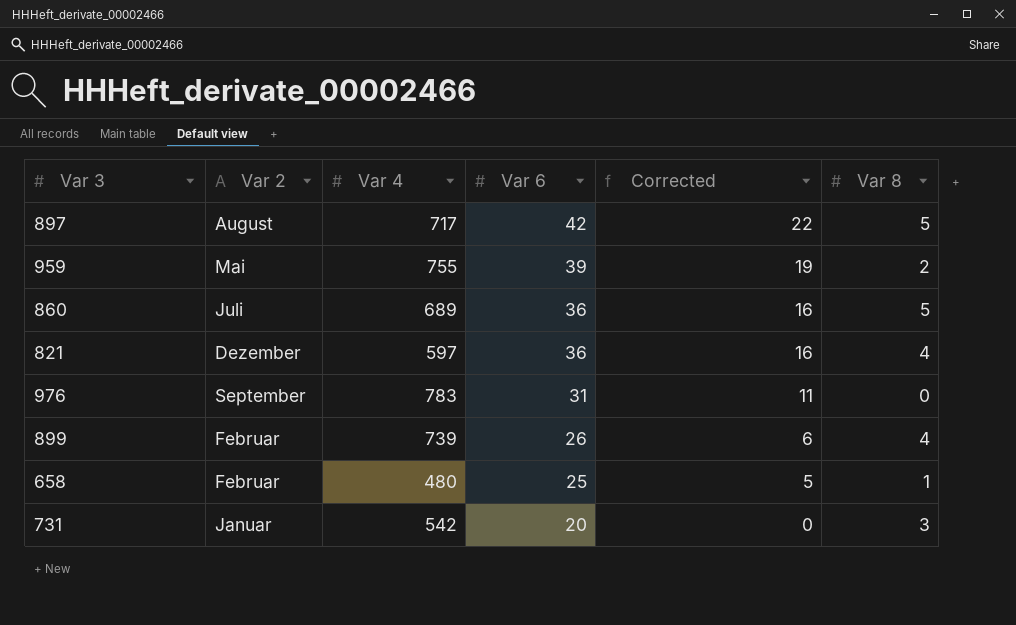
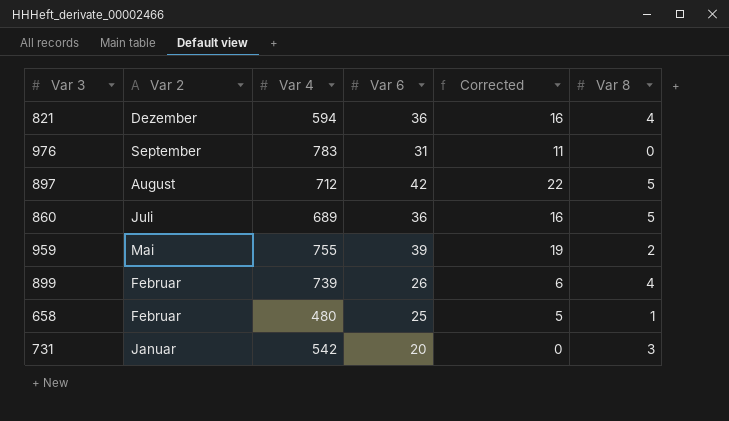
row order: Var 6 descending -> Var 2 descending
821 | Var 4: 597 -> 594
897 | Var 4: 717 -> 712

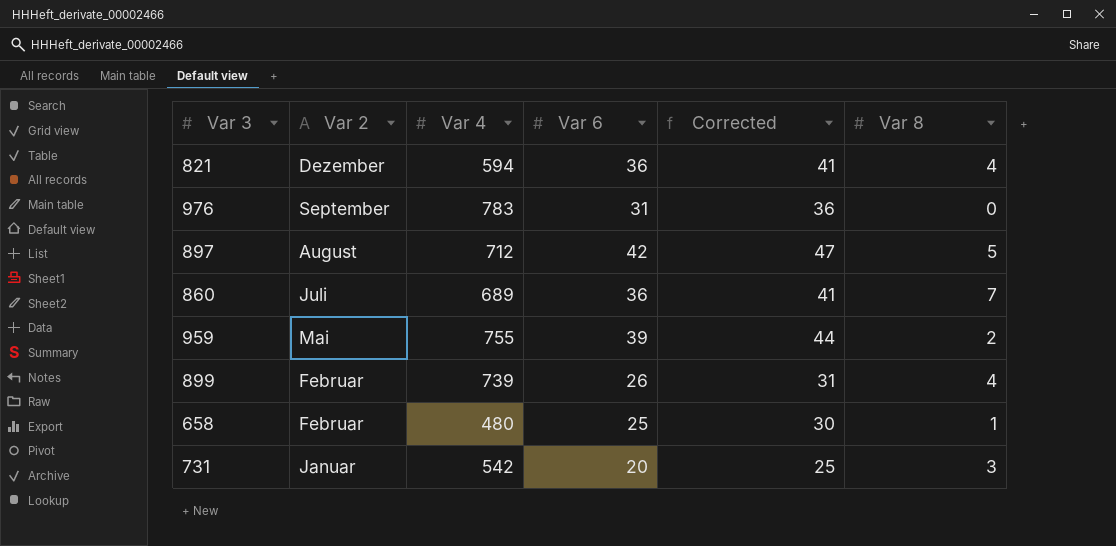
column Corrected | formula: [Var 6] - 20 -> [Var 6] + 5
860 | Var 8: 5 -> 7

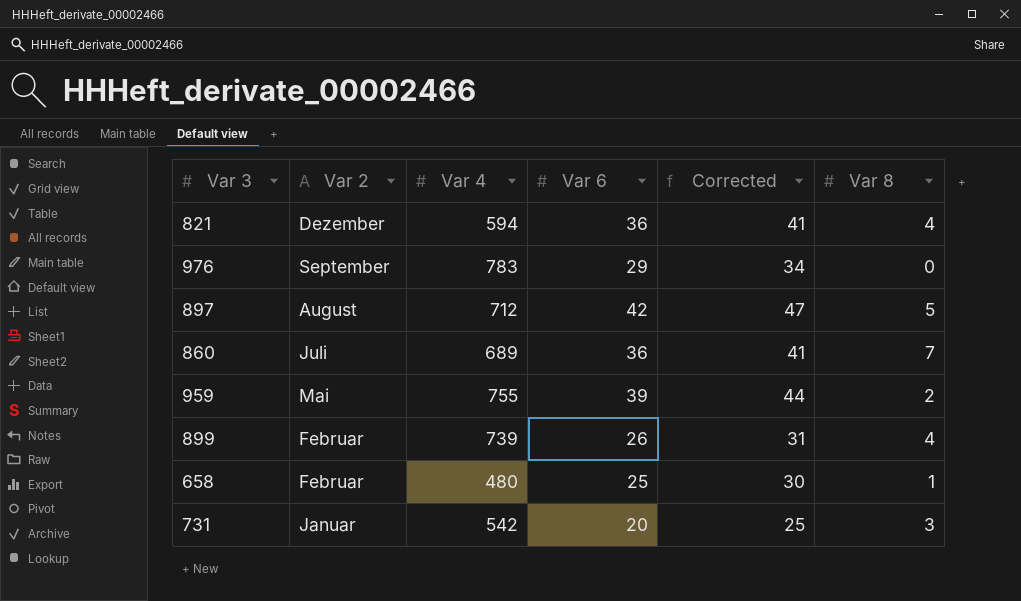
976 | Var 6: 31 -> 29
976 | Corrected: 36 -> 34

